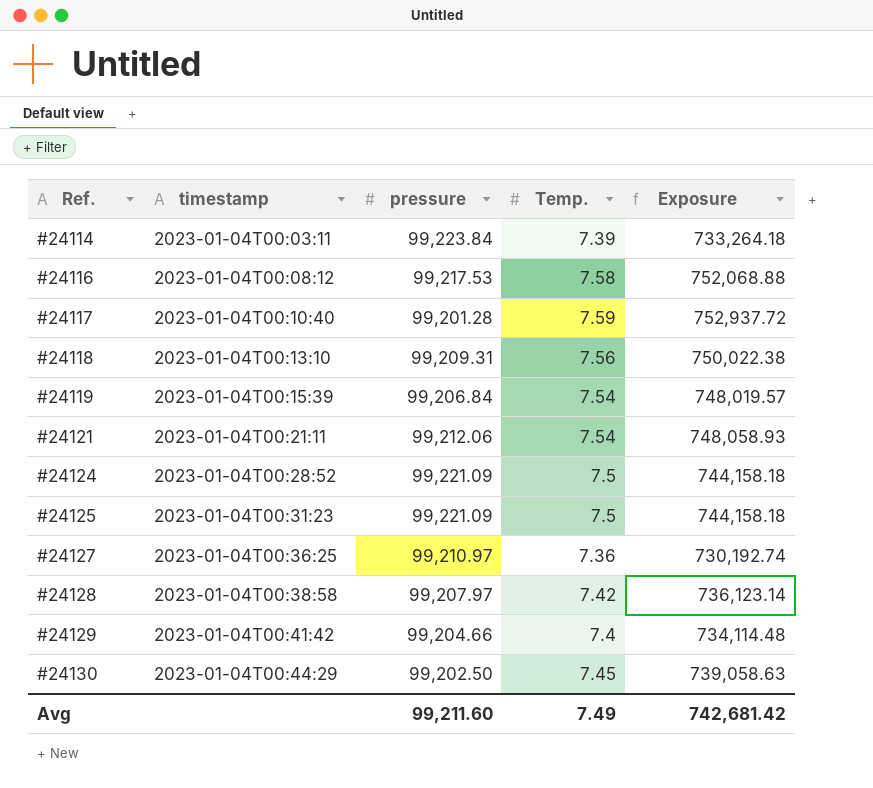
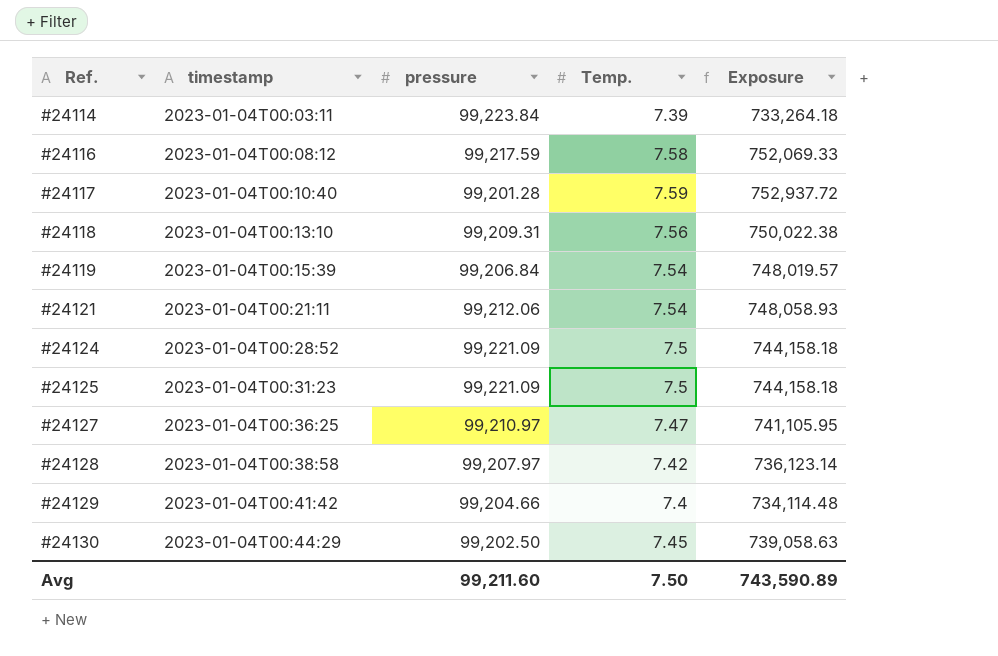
#24116 | pressure: 99,217.53 -> 99,217.59
#24116 | Exposure: 752,068.88 -> 752,069.33
#24127 | Temp.: 7.36 -> 7.47
#24127 | Exposure: 730,192.74 -> 741,105.95
Avg | Temp.: 7.49 -> 7.50
Avg | Exposure: 742,681.42 -> 743,590.89

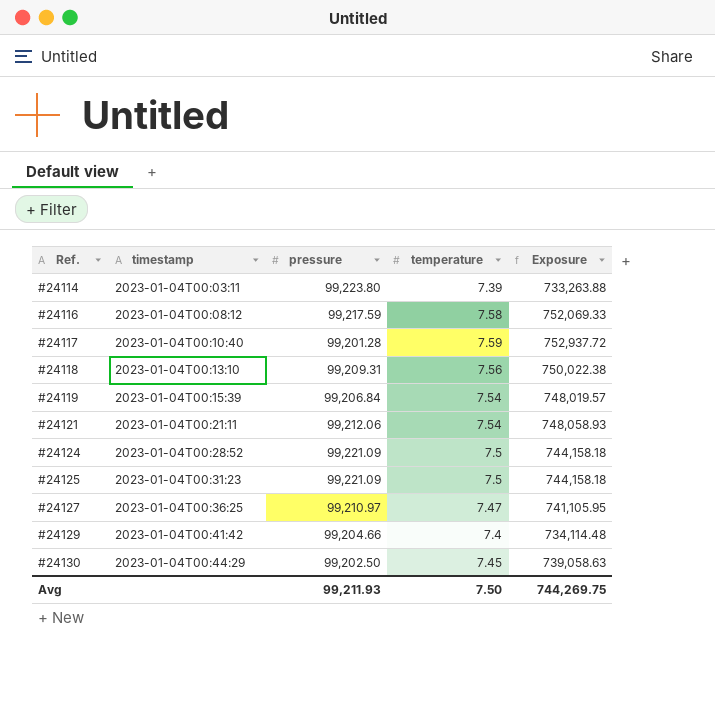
column name: Temp. -> temperature
row #24128: 2023-01-04T00:38:58 | 99,207.97 | 7.42 | 736,123.14 -> none
#24114 | pressure: 99,223.84 -> 99,223.80
#24114 | Exposure: 733,264.18 -> 733,263.88
Avg | pressure: 99,211.60 -> 99,211.93
Avg | Exposure: 743,590.89 -> 744,269.75

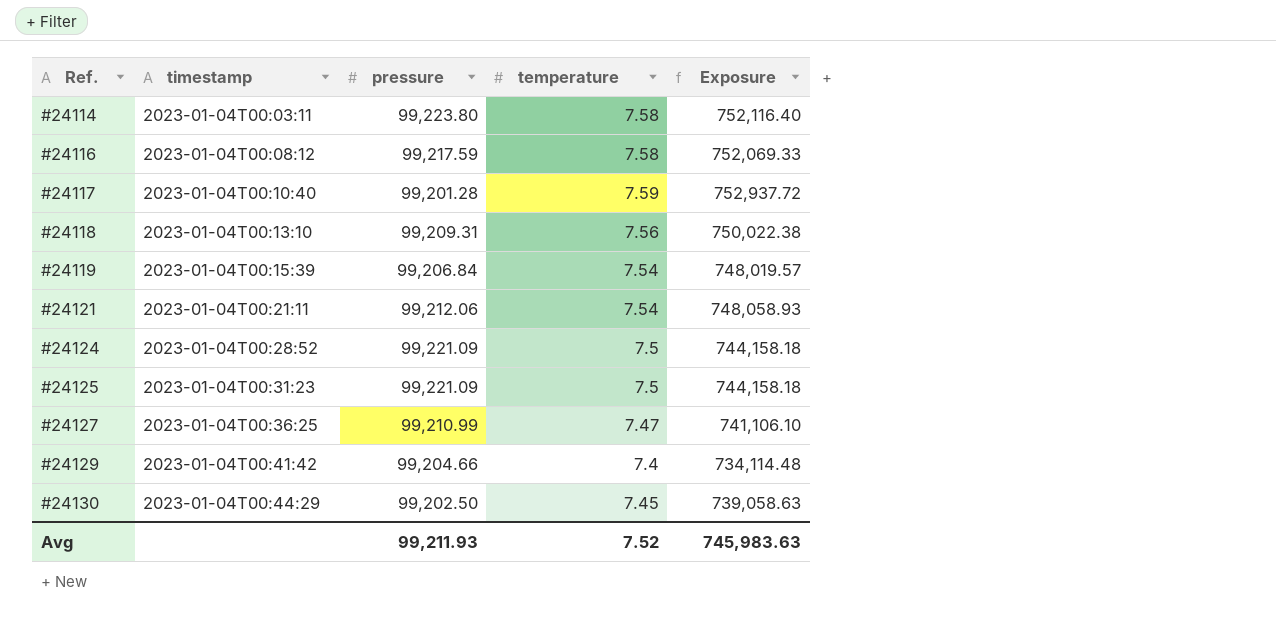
#24114 | temperature: 7.39 -> 7.58
#24114 | Exposure: 733,263.88 -> 752,116.40
#24127 | pressure: 99,210.97 -> 99,210.99
#24127 | Exposure: 741,105.95 -> 741,106.10
Avg | temperature: 7.50 -> 7.52
Avg | Exposure: 744,269.75 -> 745,983.63

